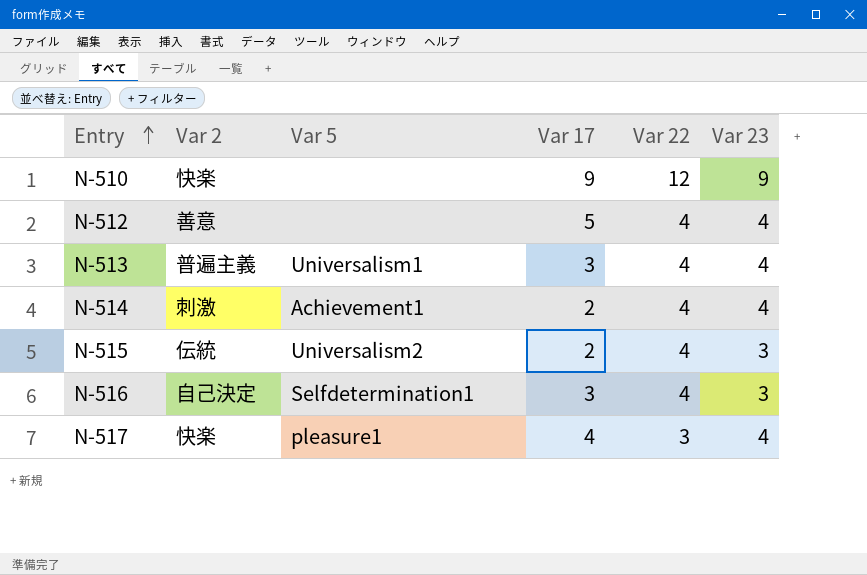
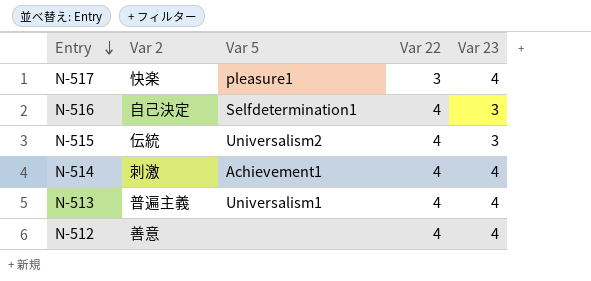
row order: Entry ascending -> Entry descending
column Var 17 | position: 4 -> none
row N-510: 快楽 | none | 9 | 12 | 9 -> none

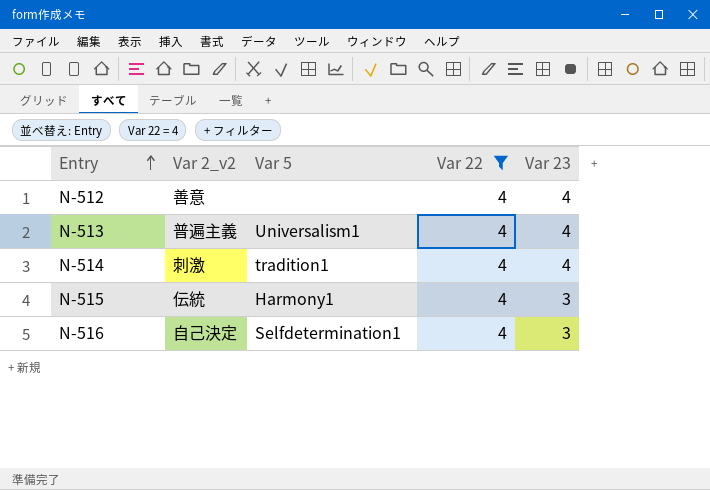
filter: none -> Var 22 = 4
row order: Entry descending -> Entry ascending
column name: Var 2 -> Var 2_v2
N-514 | Var 5: Achievement1 -> tradition1
N-515 | Var 5: Universalism2 -> Harmony1

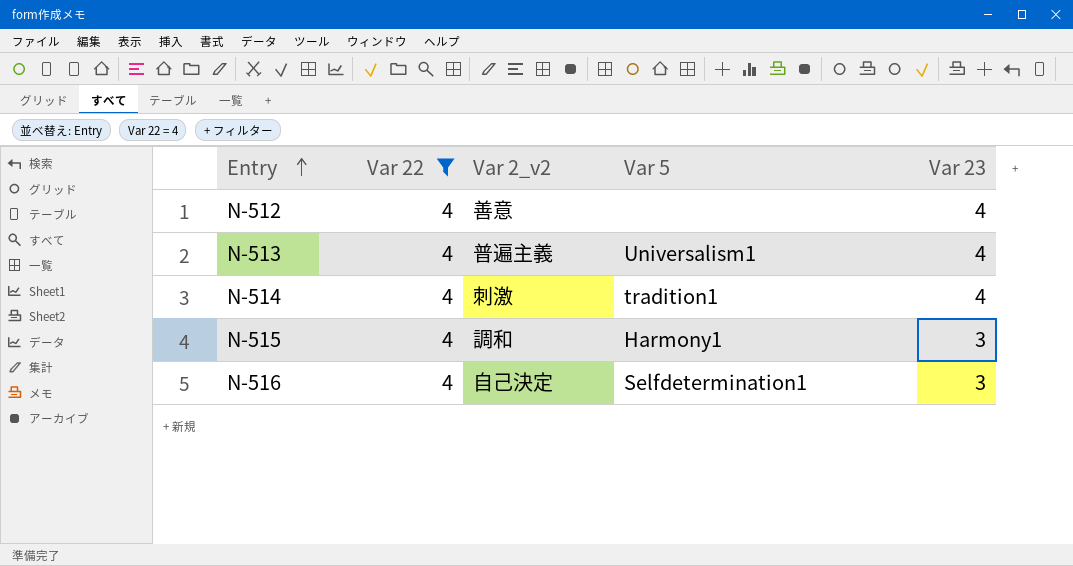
column Var 22 | position: 4 -> 2
N-515 | Var 2_v2: 伝統 -> 調和

